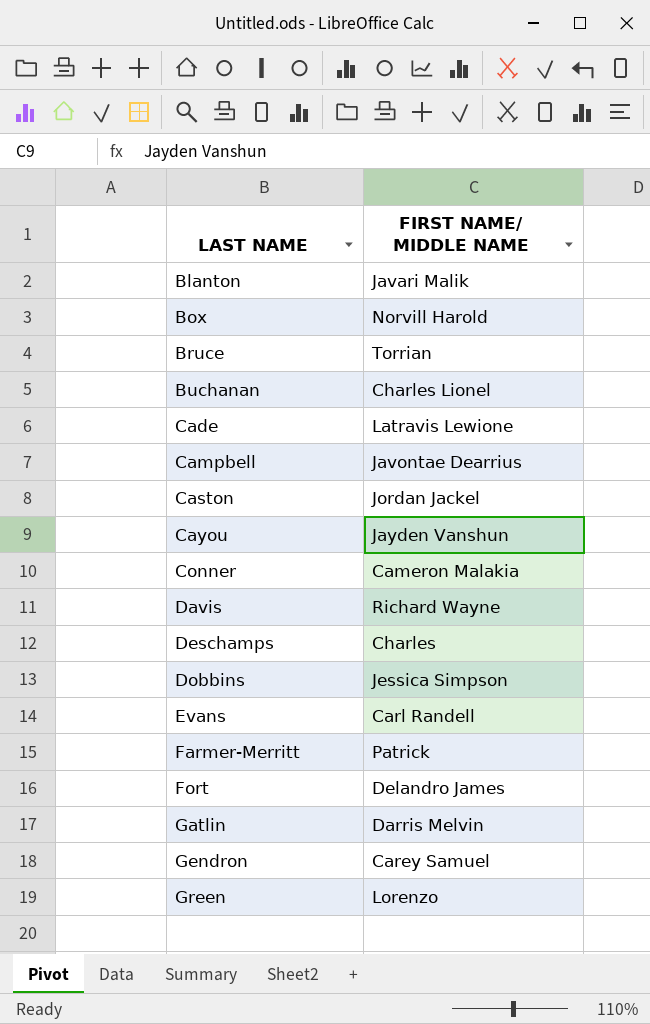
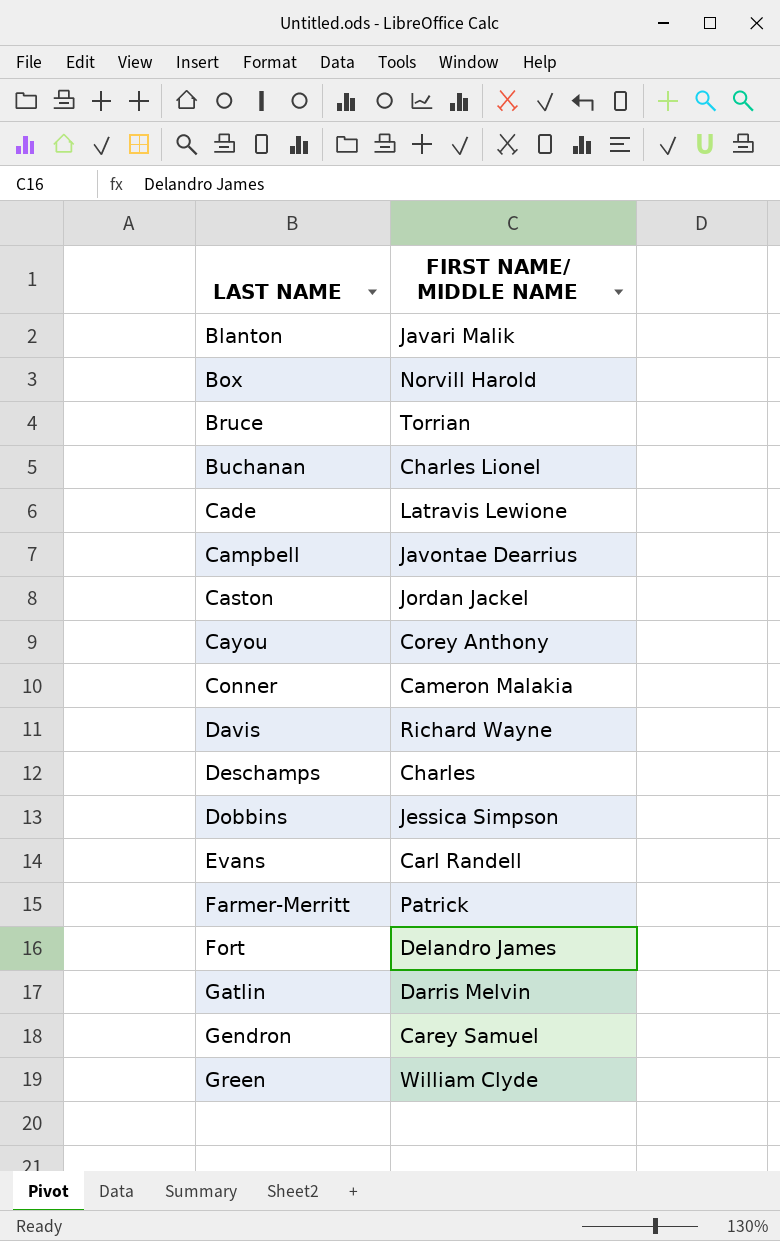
Cayou | FIRST NAME/ MIDDLE NAME: Jayden Vanshun -> Corey Anthony
Green | FIRST NAME/ MIDDLE NAME: Lorenzo -> William Clyde

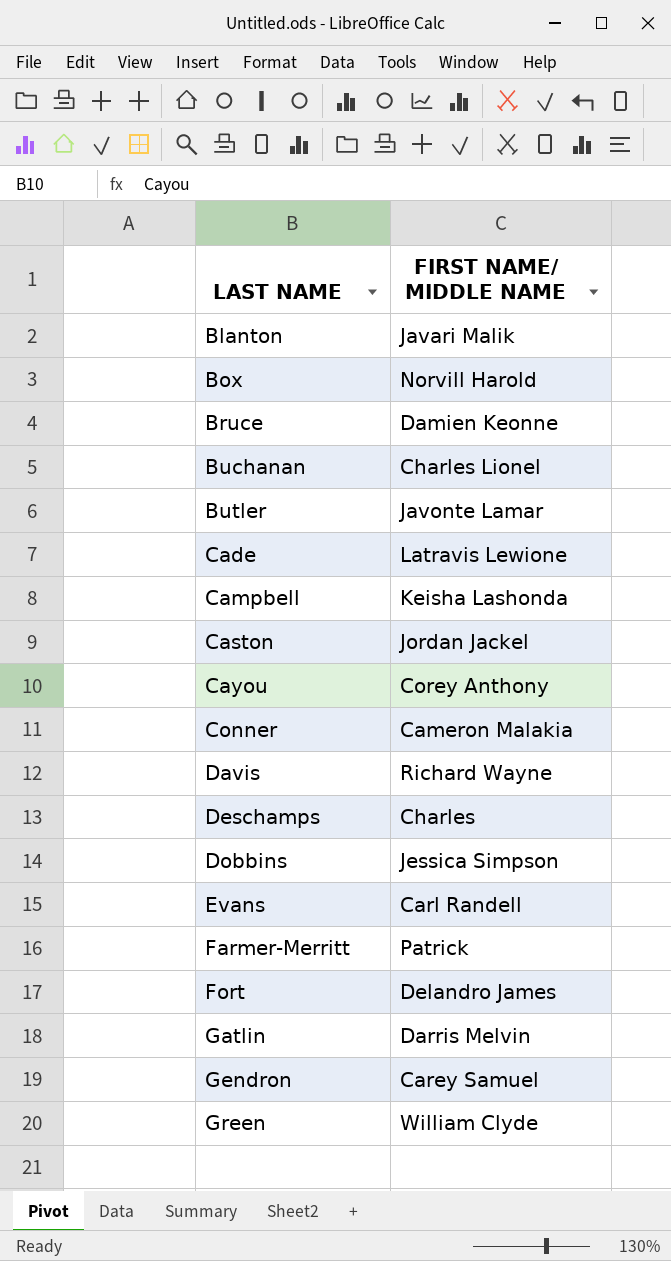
Bruce | FIRST NAME/ MIDDLE NAME: Torrian -> Damien Keonne
row Butler: none -> Javonte Lamar
Campbell | FIRST NAME/ MIDDLE NAME: Javontae Dearrius -> Keisha Lashonda

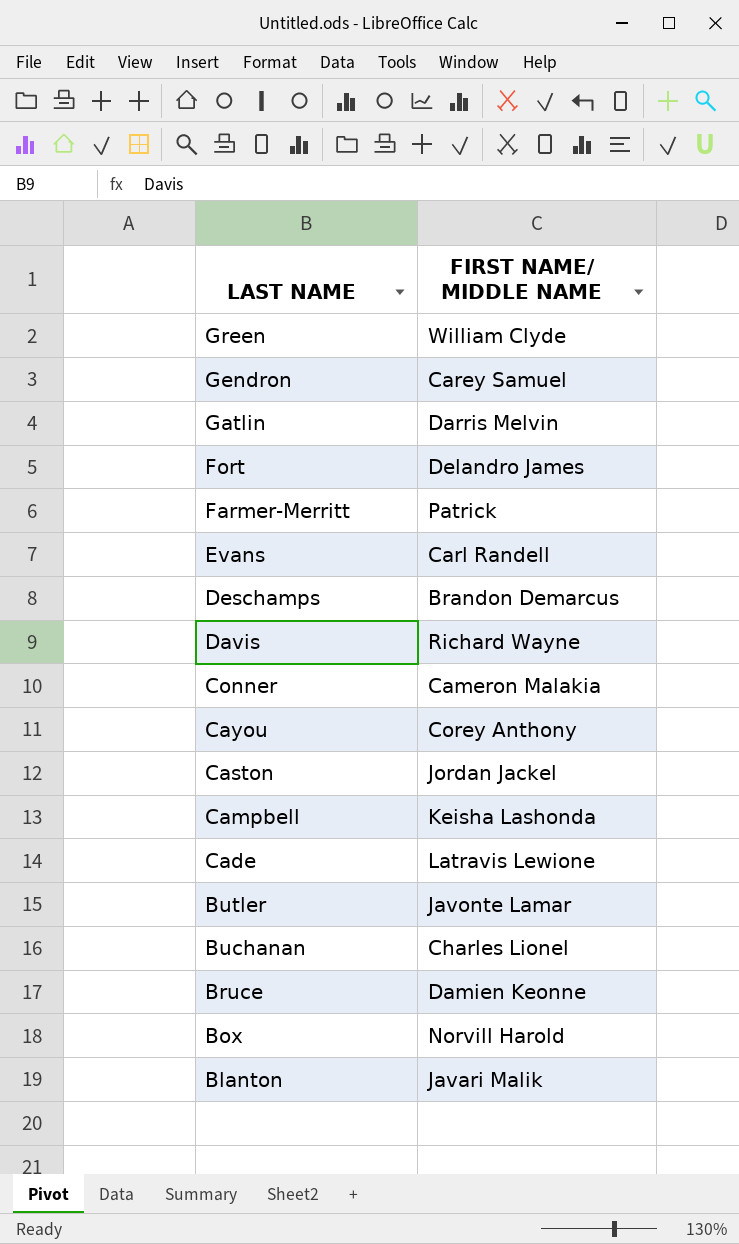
row order: LAST NAME ascending -> LAST NAME descending
row Dobbins: Jessica Simpson -> none
Deschamps | FIRST NAME/ MIDDLE NAME: Charles -> Brandon Demarcus

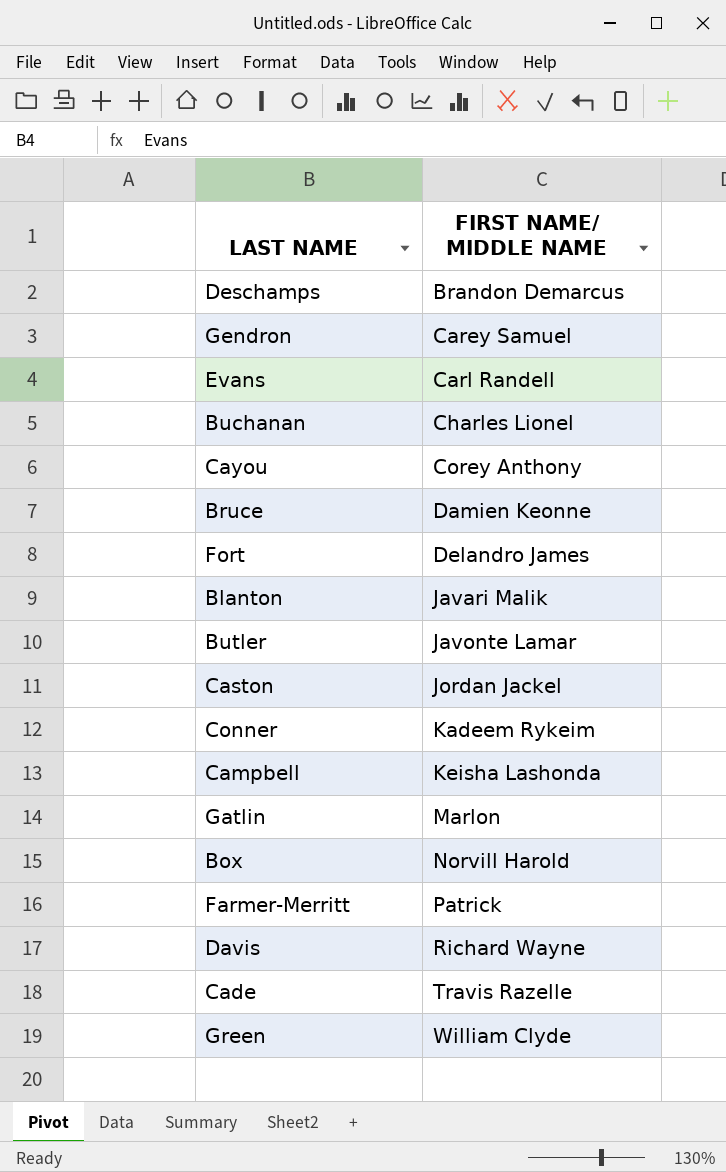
row order: LAST NAME descending -> FIRST NAME/ MIDDLE NAME ascending
Conner | FIRST NAME/ MIDDLE NAME: Cameron Malakia -> Kadeem Rykeim
Gatlin | FIRST NAME/ MIDDLE NAME: Darris Melvin -> Marlon
Cade | FIRST NAME/ MIDDLE NAME: Latravis Lewione -> Travis Razelle

